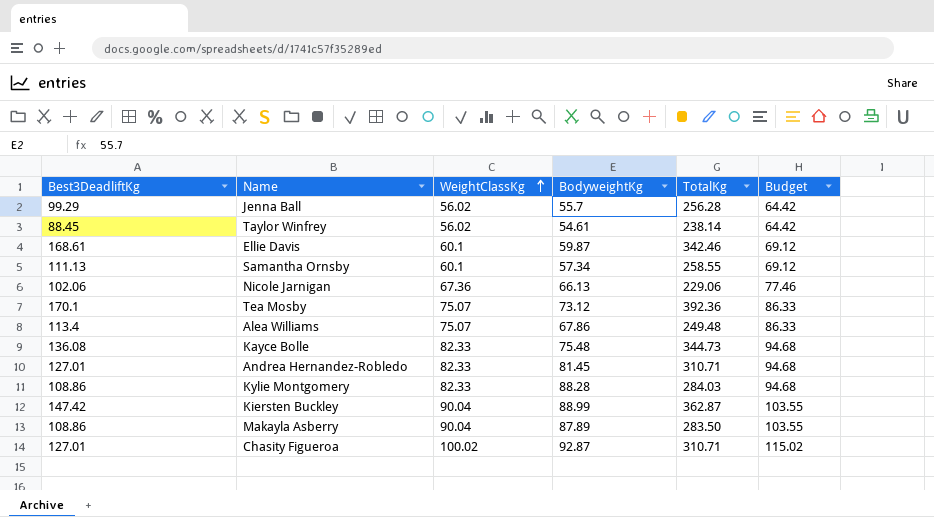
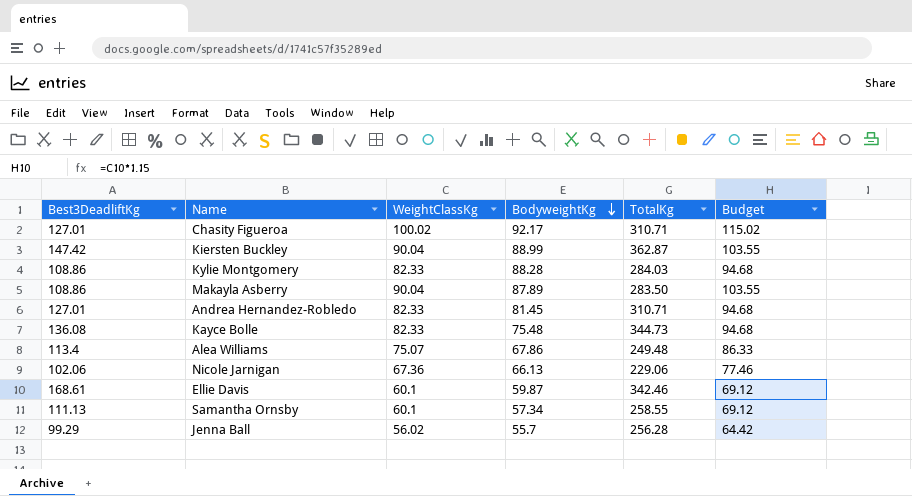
row order: WeightClassKg ascending -> BodyweightKg descending
row Taylor Winfrey: 88.45 | 56.02 | 54.61 | 238.14 | 64.42 -> none
row Tea Mosby: 170.1 | 75.07 | 73.12 | 392.36 | 86.33 -> none
Chasity Figueroa | BodyweightKg: 92.87 -> 92.17

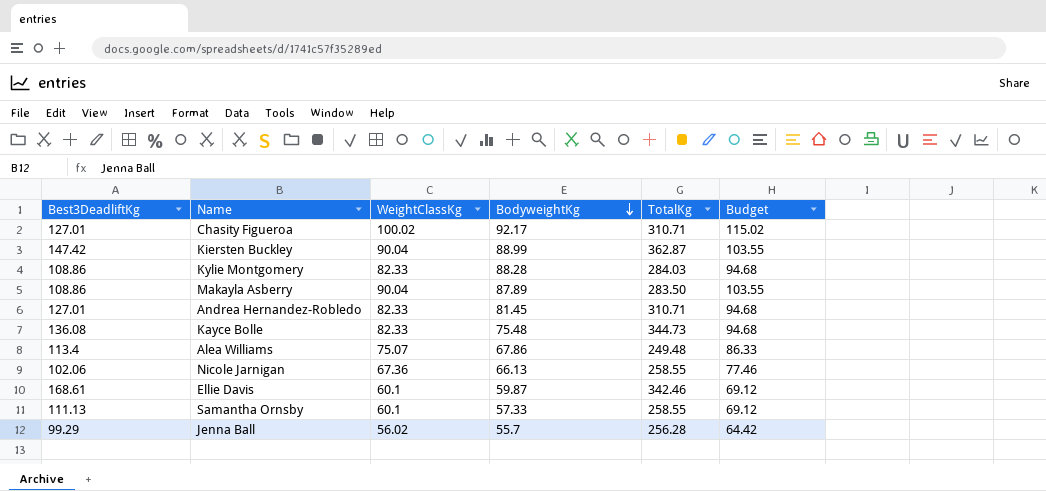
Nicole Jarnigan | TotalKg: 229.06 -> 258.55
Samantha Ornsby | BodyweightKg: 57.34 -> 57.33

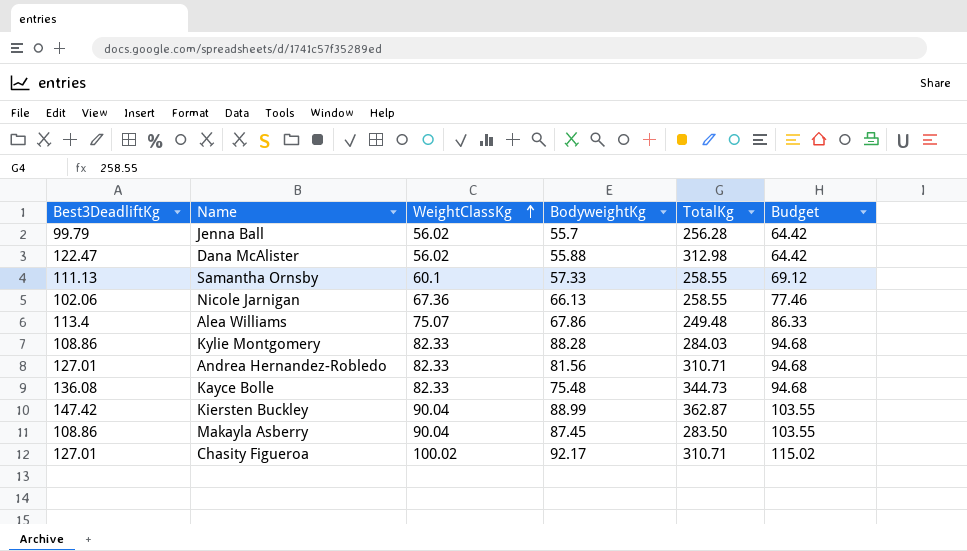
row order: BodyweightKg descending -> WeightClassKg ascending
row Ellie Davis: 168.61 | 60.1 | 59.87 | 342.46 | 69.12 -> none
Jenna Ball | Best3DeadliftKg: 99.29 -> 99.79
row Dana McAlister: none -> 122.47 | 56.02 | 55.88 | 312.98 | 64.42
Andrea Hernandez-Robledo | BodyweightKg: 81.45 -> 81.56
Makayla Asberry | BodyweightKg: 87.89 -> 87.45

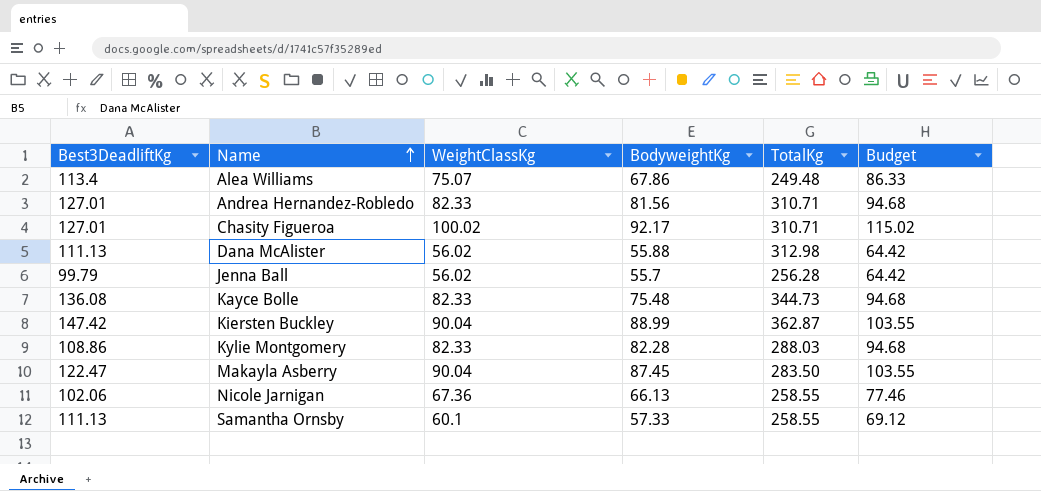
row order: WeightClassKg ascending -> Name ascending
Dana McAlister | Best3DeadliftKg: 122.47 -> 111.13
Kylie Montgomery | BodyweightKg: 88.28 -> 82.28
Kylie Montgomery | TotalKg: 284.03 -> 288.03
Makayla Asberry | Best3DeadliftKg: 108.86 -> 122.47

